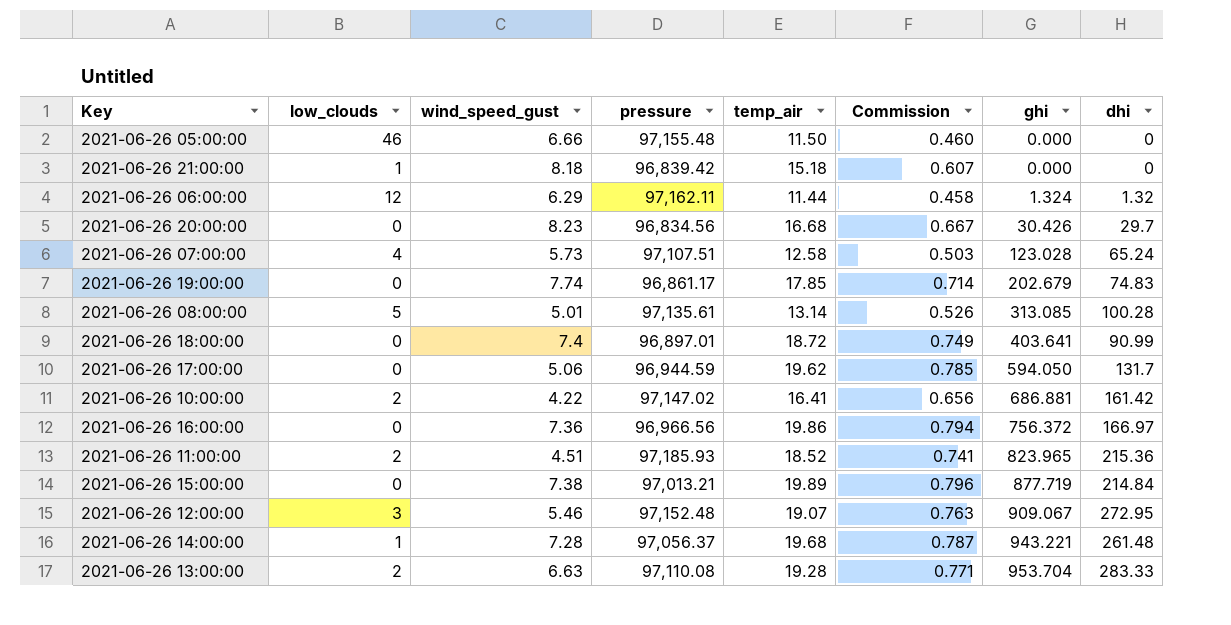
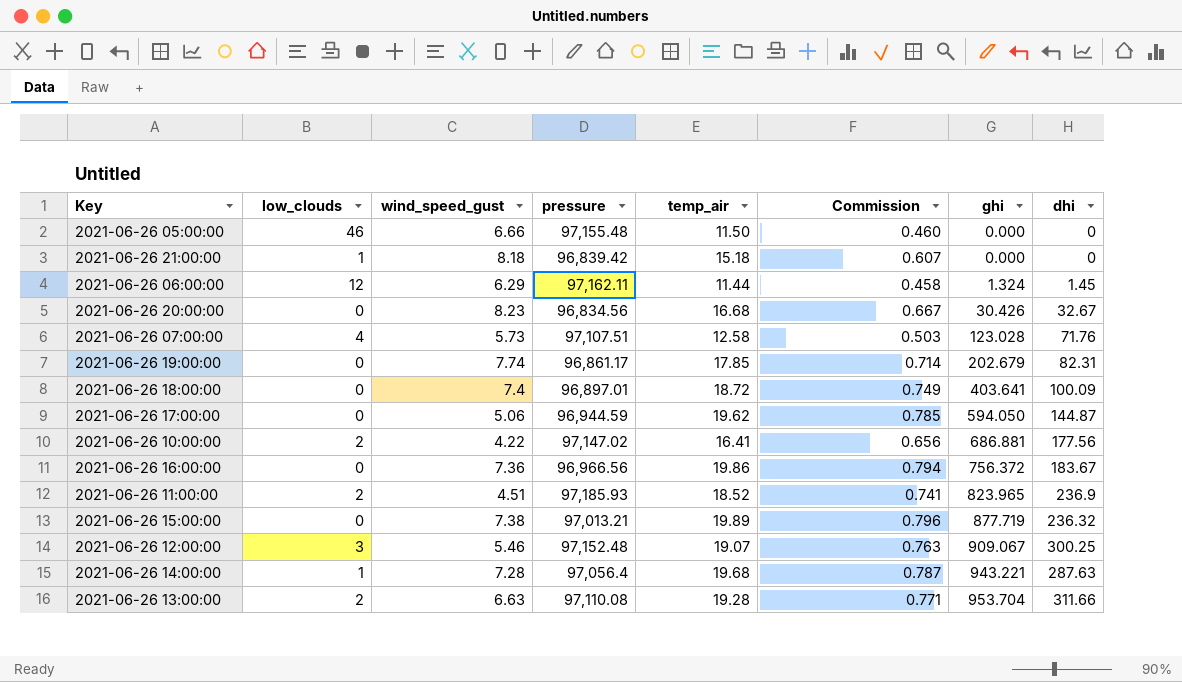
row 2021-06-26 08:00:00: 5 | 5.01 | 97,135.61 | 13.14 | 0.526 | 313.085 | 100.28 -> none
2021-06-26 06:00:00 | dhi: 1.32 -> 1.45
2021-06-26 20:00:00 | dhi: 29.7 -> 32.67
2021-06-26 07:00:00 | dhi: 65.24 -> 71.76
2021-06-26 19:00:00 | dhi: 74.83 -> 82.31
2021-06-26 18:00:00 | dhi: 90.99 -> 100.09
2021-06-26 17:00:00 | dhi: 131.7 -> 144.87
2021-06-26 10:00:00 | dhi: 161.42 -> 177.56
2021-06-26 16:00:00 | dhi: 166.97 -> 183.67
2021-06-26 11:00:00 | dhi: 215.36 -> 236.9
2021-06-26 15:00:00 | dhi: 214.84 -> 236.32
2021-06-26 12:00:00 | dhi: 272.95 -> 300.25
2021-06-26 14:00:00 | pressure: 97,056.37 -> 97,056.4
2021-06-26 14:00:00 | dhi: 261.48 -> 287.63
2021-06-26 13:00:00 | dhi: 283.33 -> 311.66

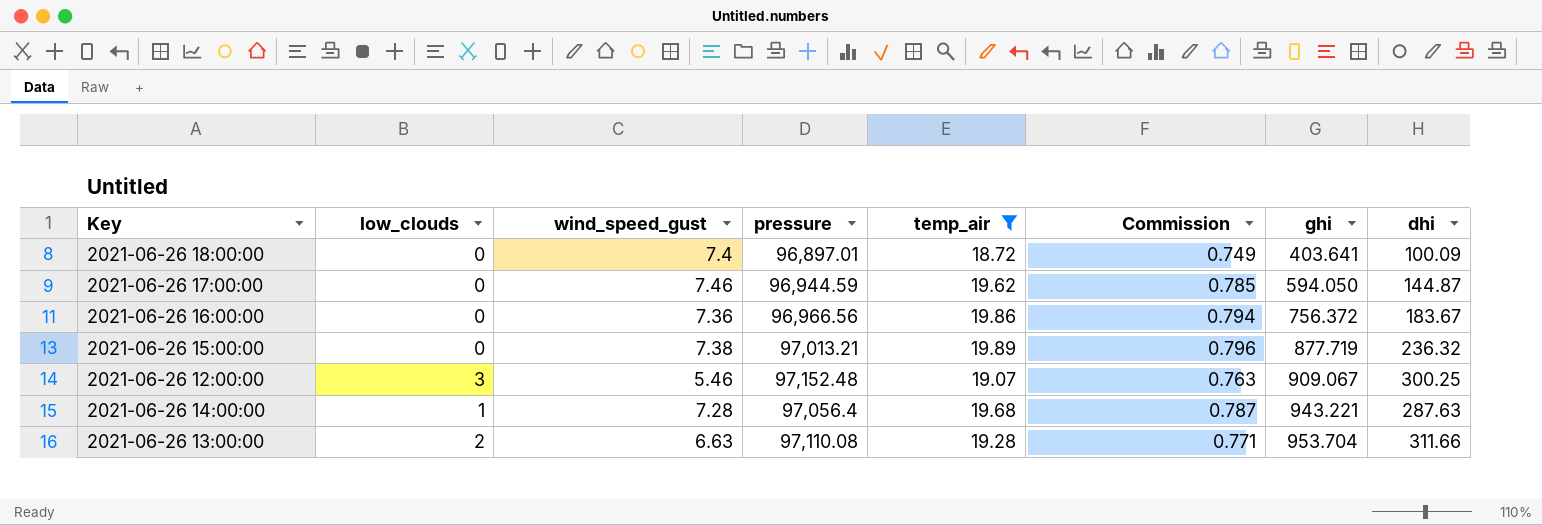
filter: none -> temp_air >= 18.72
2021-06-26 17:00:00 | wind_speed_gust: 5.06 -> 7.46

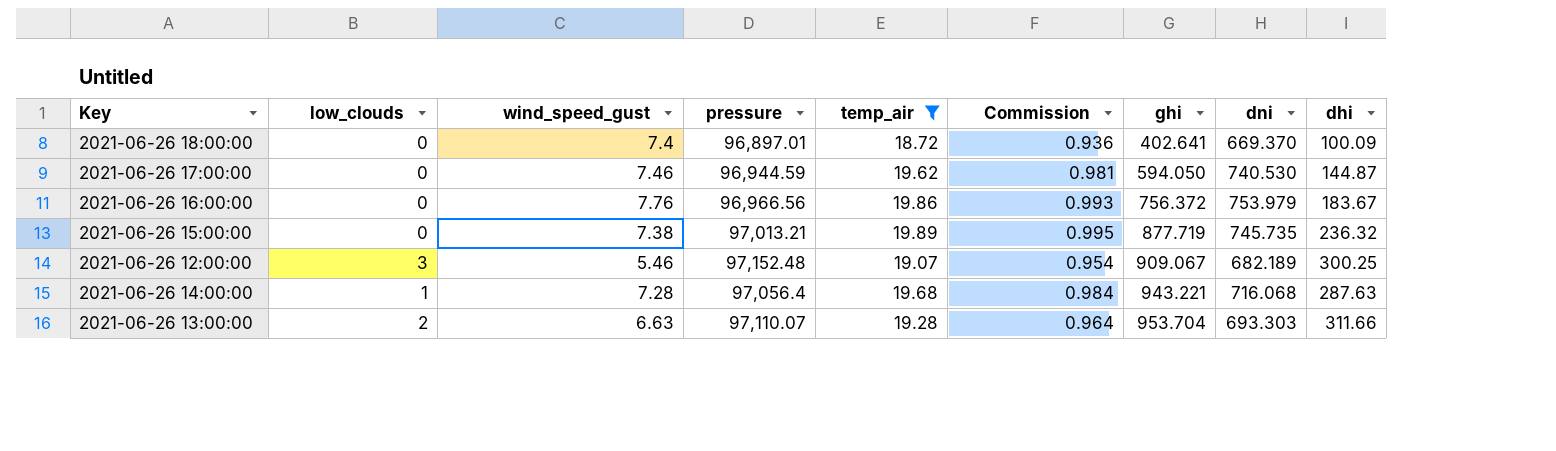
column Commission | formula: [temp_air] * 0.04 -> [temp_air] * 0.05
column dni | position: none -> 8
2021-06-26 18:00:00 | ghi: 403.641 -> 402.641
2021-06-26 16:00:00 | wind_speed_gust: 7.36 -> 7.76
2021-06-26 13:00:00 | pressure: 97,110.08 -> 97,110.07

